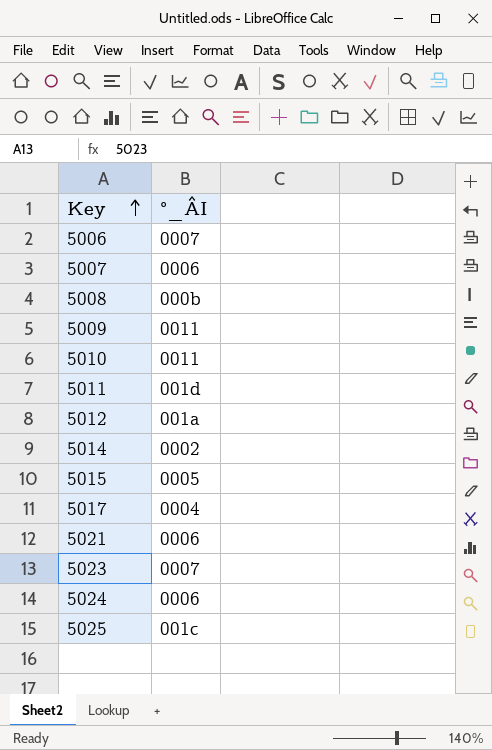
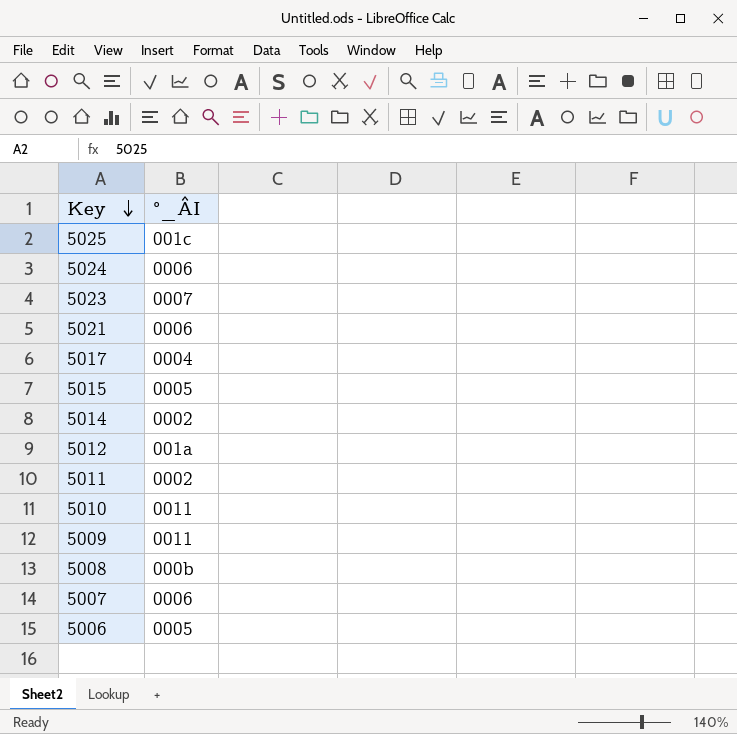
row order: Key ascending -> Key descending
5011 | °_ÂI: 001d -> 0002
5006 | °_ÂI: 0007 -> 0005

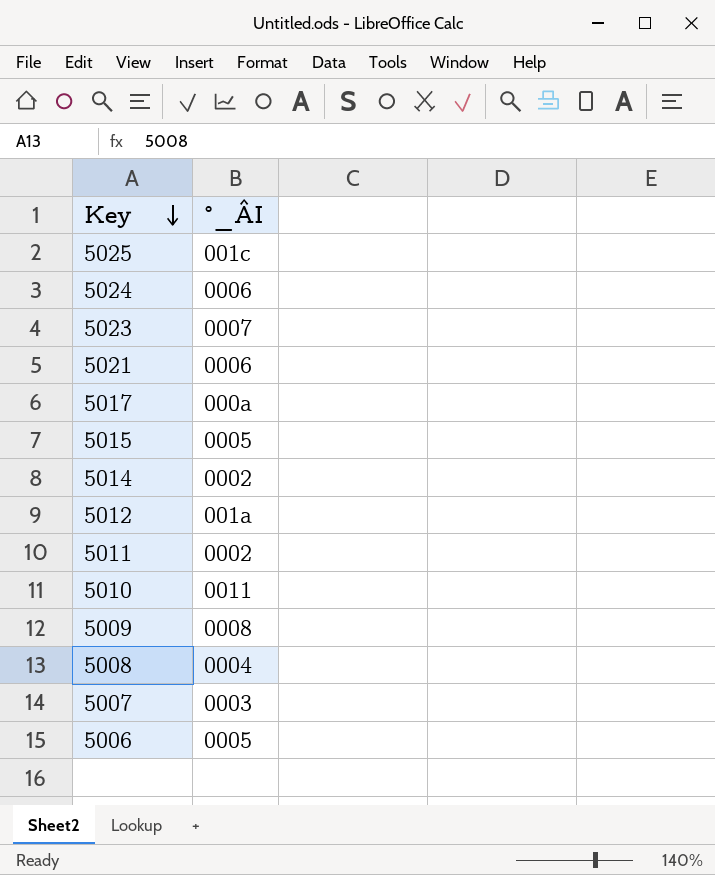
5017 | °_ÂI: 0004 -> 000a
5009 | °_ÂI: 0011 -> 0008
5008 | °_ÂI: 000b -> 0004
5007 | °_ÂI: 0006 -> 0003

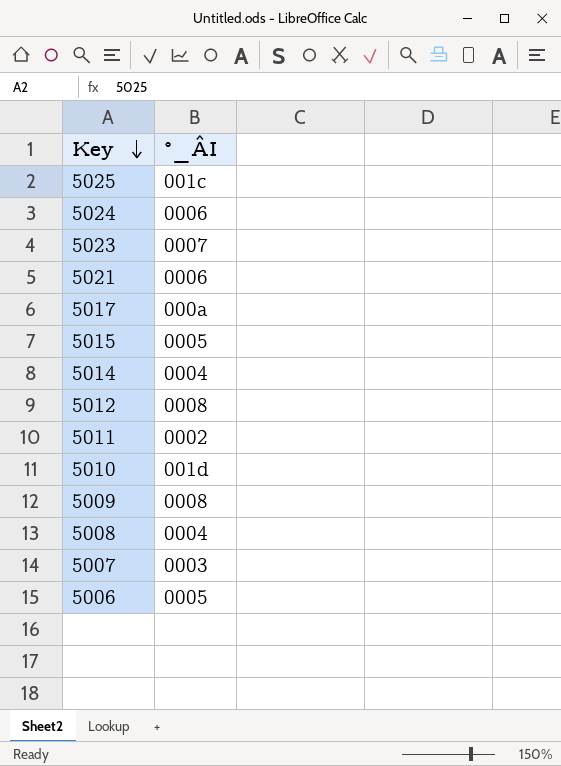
5014 | °_ÂI: 0002 -> 0004
5012 | °_ÂI: 001a -> 0008
5010 | °_ÂI: 0011 -> 001d

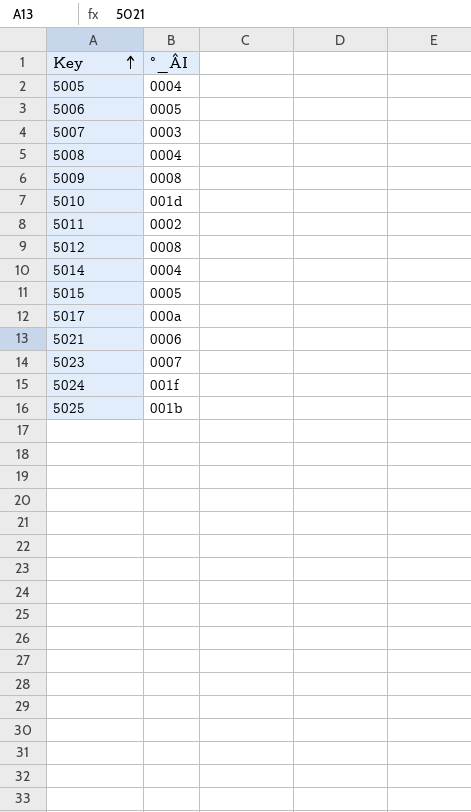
row order: Key descending -> Key ascending
row 5005: none -> 0004
5024 | °_ÂI: 0006 -> 001f
5025 | °_ÂI: 001c -> 001b

